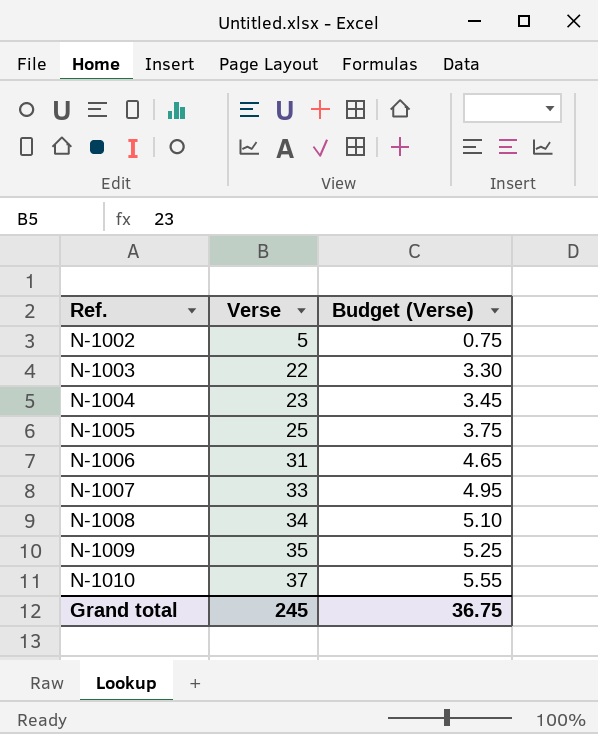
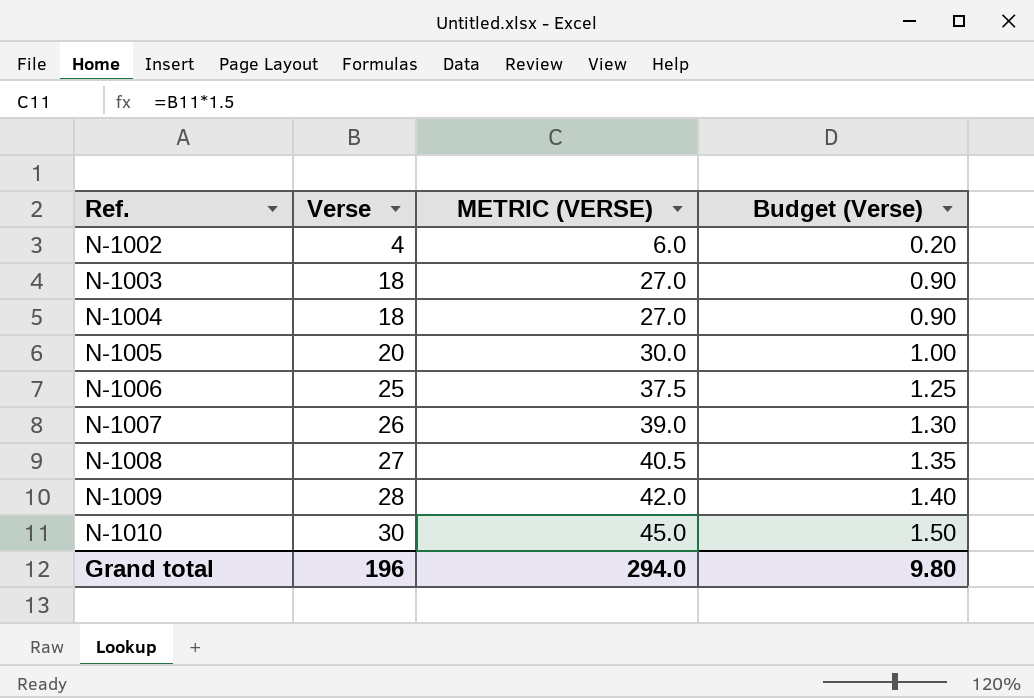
column METRIC (VERSE) | formula: none -> [Verse] * 1.5
column Budget (Verse) | formula: [Verse] * 0.15 -> [Verse] * 0.05
N-1002 | Verse: 5 -> 4
N-1003 | Verse: 22 -> 18
N-1004 | Verse: 23 -> 18
N-1005 | Verse: 25 -> 20
N-1006 | Verse: 31 -> 25
N-1007 | Verse: 33 -> 26
N-1008 | Verse: 34 -> 27
N-1009 | Verse: 35 -> 28
N-1010 | Verse: 37 -> 30
Grand total | Verse: 245 -> 196
Grand total | Budget (Verse): 36.75 -> 9.80

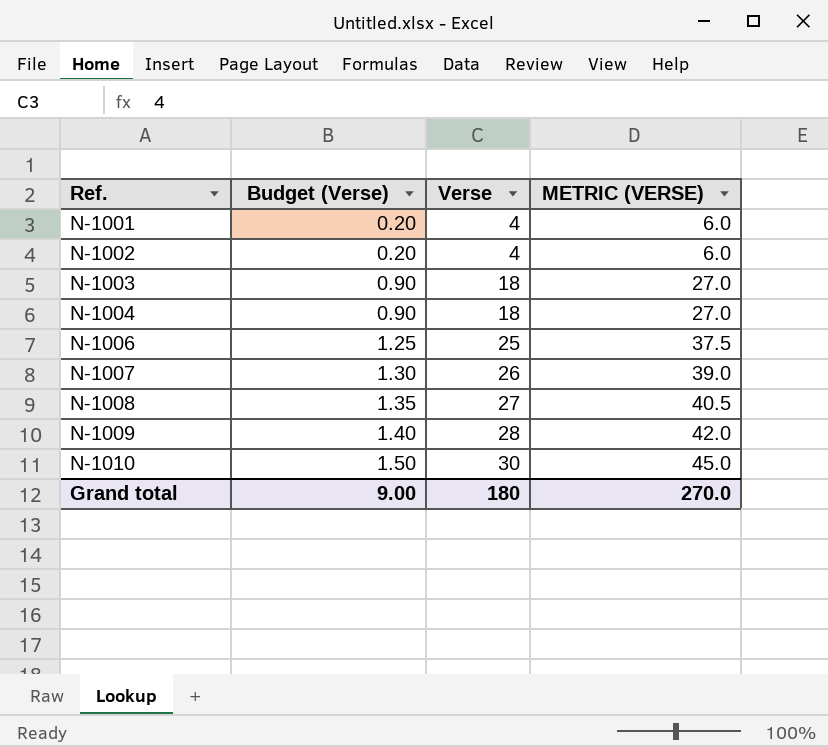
column Budget (Verse) | position: 4 -> 2
row N-1005: 20 | 30.0 | 1.00 -> none
row N-1001: none -> 0.20 | 4 | 6.0
Grand total | Budget (Verse): 9.80 -> 9.00
Grand total | Verse: 196 -> 180
Grand total | METRIC (VERSE): 294.0 -> 270.0

